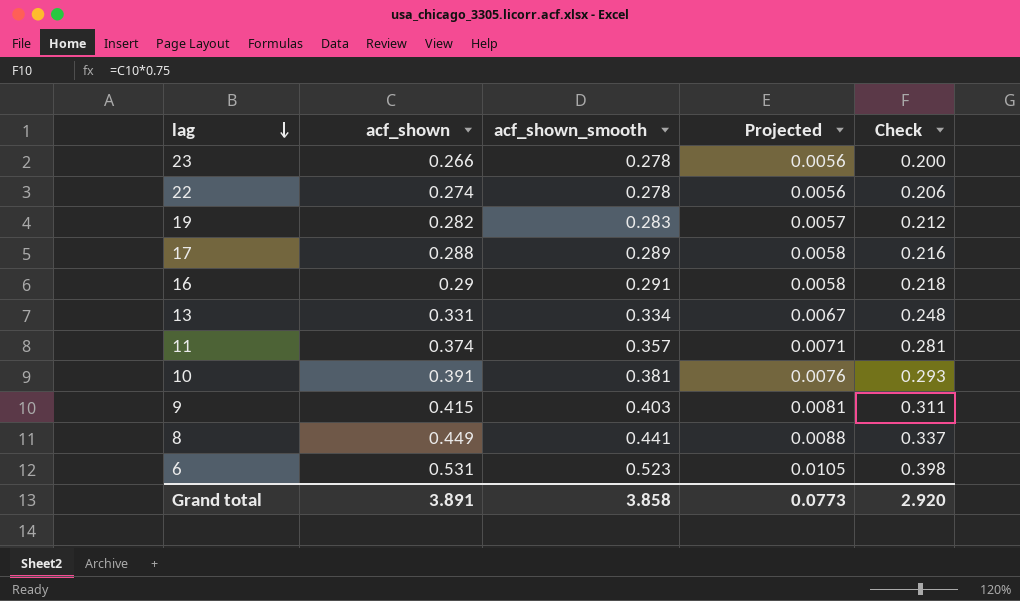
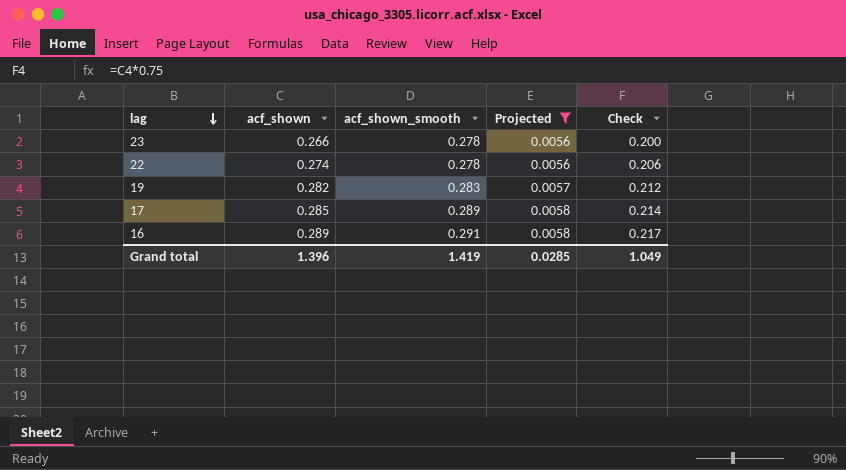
filter: none -> Projected <= 0.0058
17 | acf_shown: 0.288 -> 0.285
17 | Check: 0.216 -> 0.214
16 | acf_shown: 0.29 -> 0.289
16 | Check: 0.218 -> 0.217
Grand total | acf_shown: 3.891 -> 1.396
Grand total | acf_shown_smooth: 3.858 -> 1.419
Grand total | Projected: 0.0773 -> 0.0285
Grand total | Check: 2.920 -> 1.049

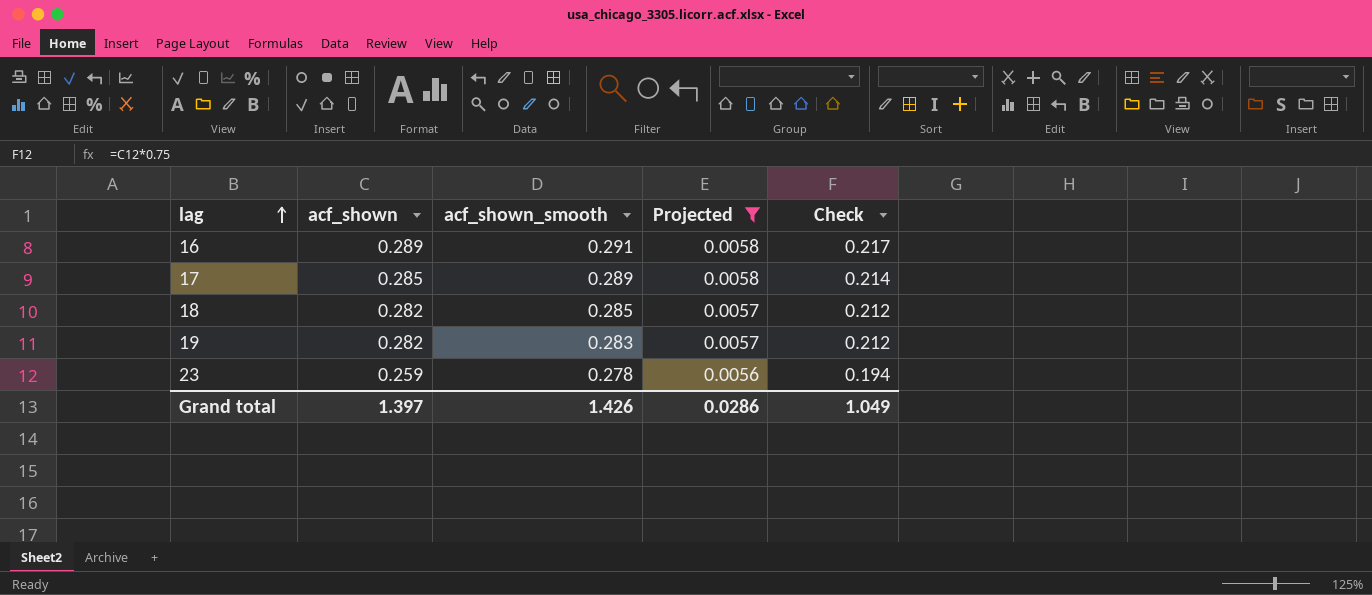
row order: lag descending -> lag ascending
row 22: 0.274 | 0.278 | 0.0056 | 0.206 -> none
row 18: none -> 0.282 | 0.285 | 0.0057 | 0.212
23 | acf_shown: 0.266 -> 0.259
23 | Check: 0.200 -> 0.194
Grand total | acf_shown: 1.396 -> 1.397
Grand total | acf_shown_smooth: 1.419 -> 1.426
Grand total | Projected: 0.0285 -> 0.0286

